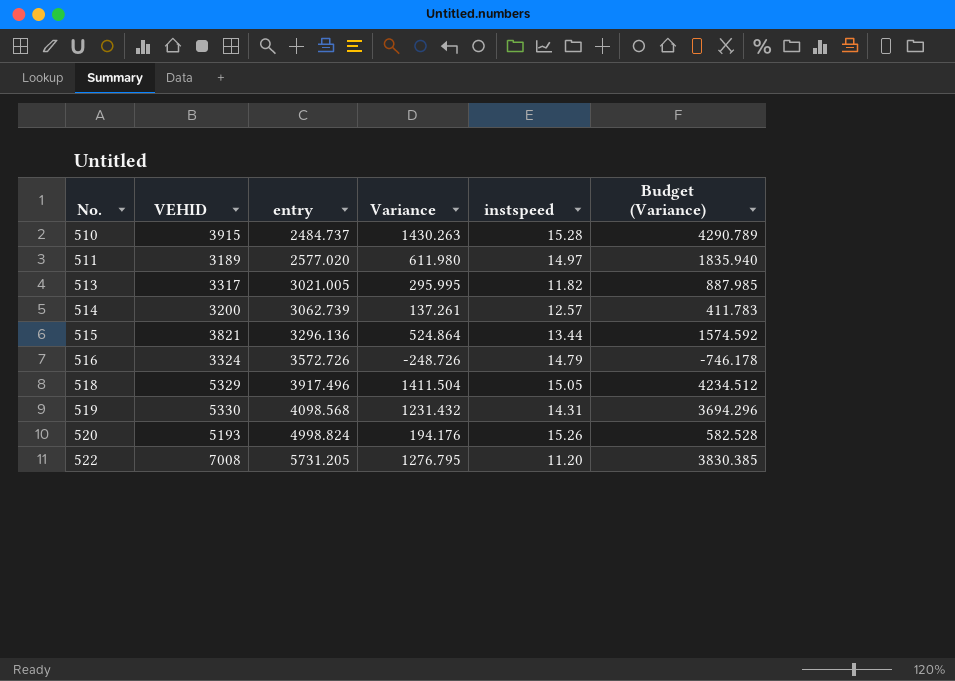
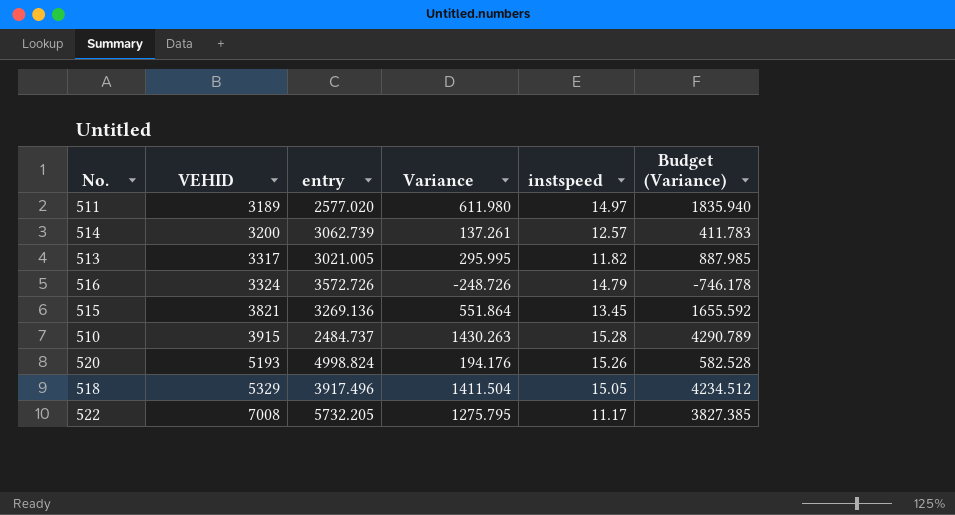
row order: No. ascending -> VEHID ascending
row 519: 5330 | 4098.568 | 1231.432 | 14.31 | 3694.296 -> none
515 | entry: 3296.136 -> 3269.136
515 | Variance: 524.864 -> 551.864
515 | instspeed: 13.44 -> 13.45
515 | Budget (Variance): 1574.592 -> 1655.592
522 | entry: 5731.205 -> 5732.205
522 | Variance: 1276.795 -> 1275.795
522 | instspeed: 11.20 -> 11.17
522 | Budget (Variance): 3830.385 -> 3827.385

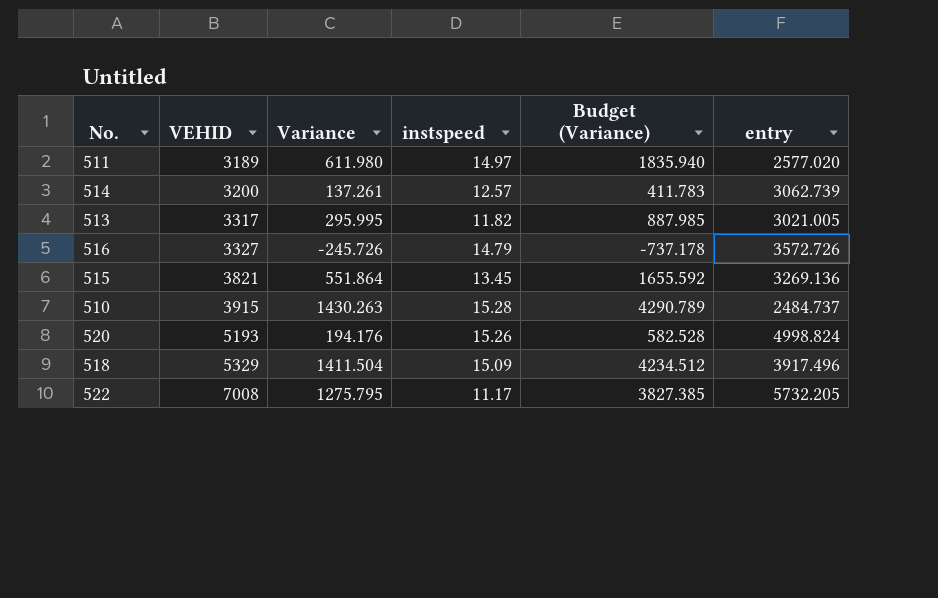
column entry | position: 3 -> 6
516 | VEHID: 3324 -> 3327
516 | Variance: -248.726 -> -245.726
516 | Budget (Variance): -746.178 -> -737.178
518 | instspeed: 15.05 -> 15.09

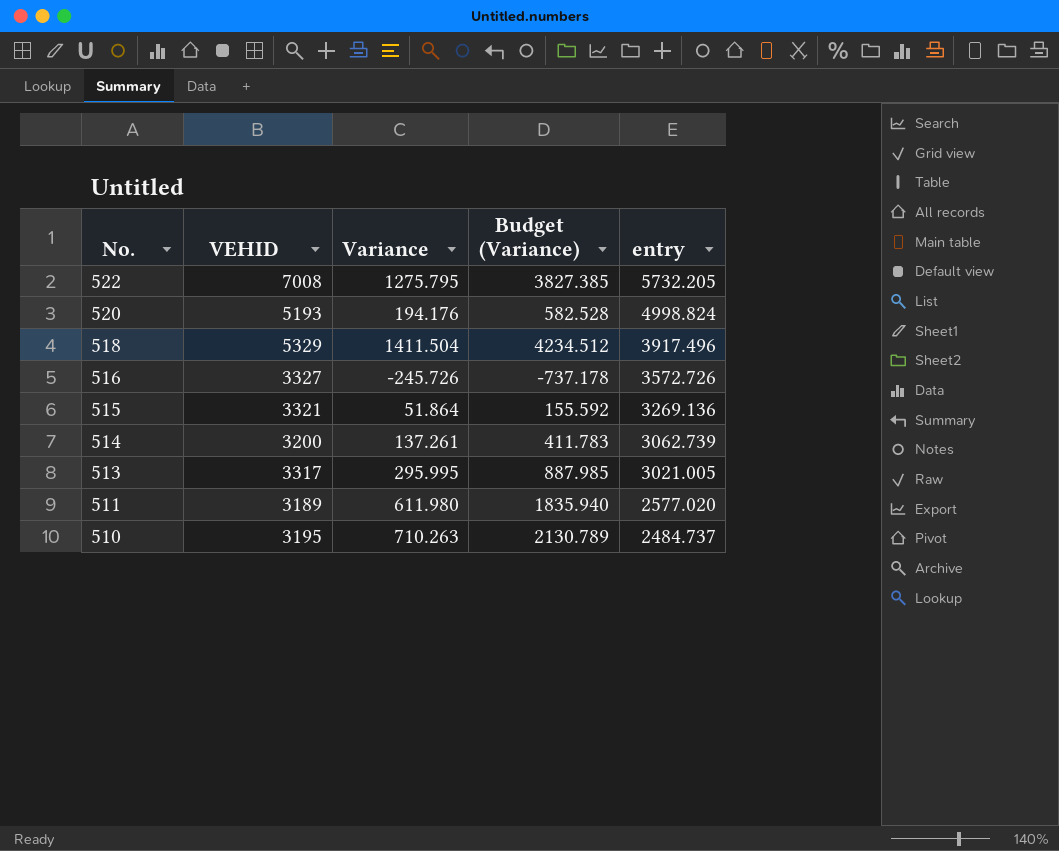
row order: VEHID ascending -> No. descending
column instspeed | position: 4 -> none
515 | VEHID: 3821 -> 3321
515 | Variance: 551.864 -> 51.864
515 | Budget (Variance): 1655.592 -> 155.592
510 | VEHID: 3915 -> 3195
510 | Variance: 1430.263 -> 710.263
510 | Budget (Variance): 4290.789 -> 2130.789

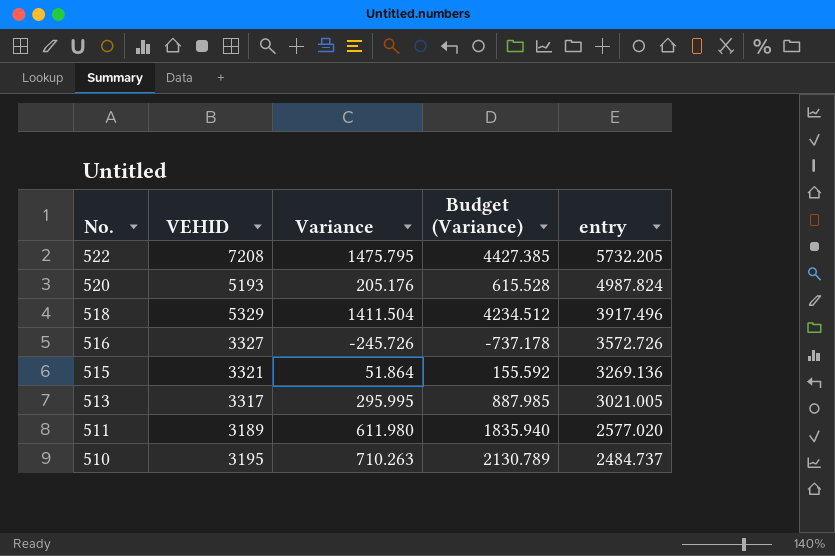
row 514: 3200 | 137.261 | 411.783 | 3062.739 -> none
522 | VEHID: 7008 -> 7208
522 | Variance: 1275.795 -> 1475.795
522 | Budget (Variance): 3827.385 -> 4427.385
520 | Variance: 194.176 -> 205.176
520 | Budget (Variance): 582.528 -> 615.528
520 | entry: 4998.824 -> 4987.824

